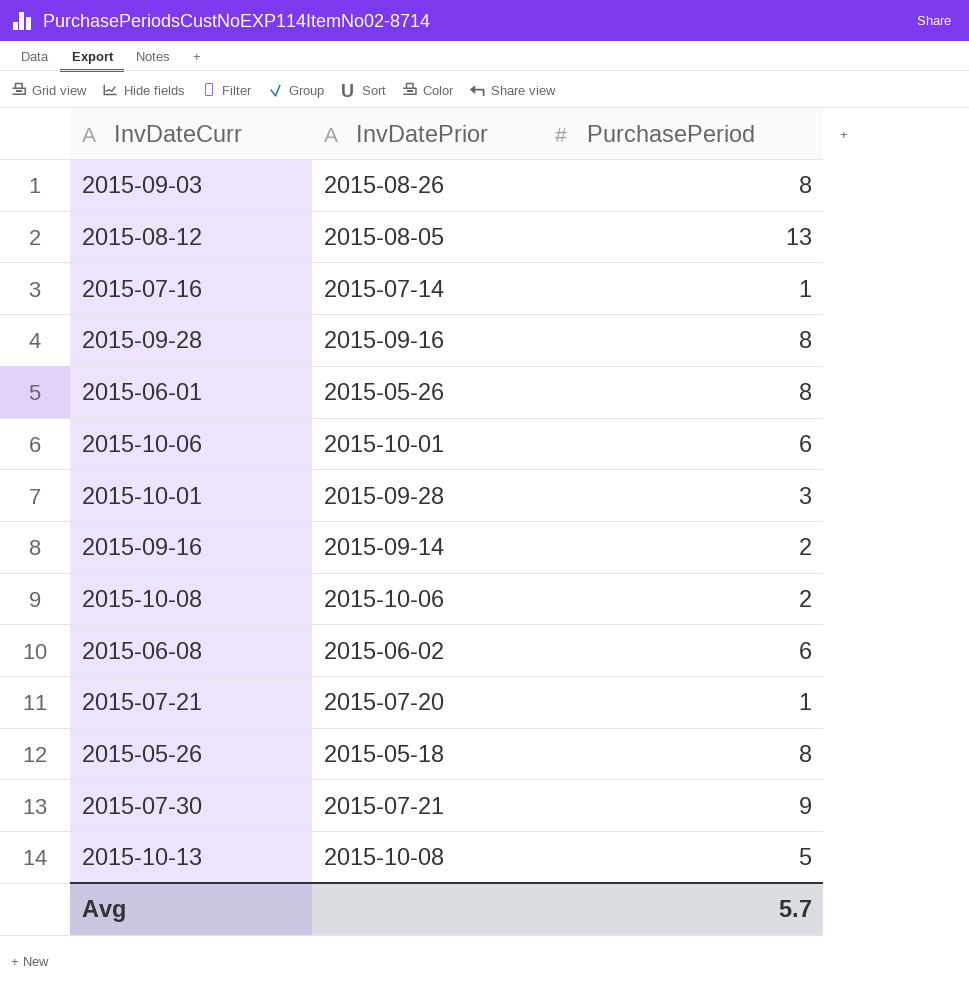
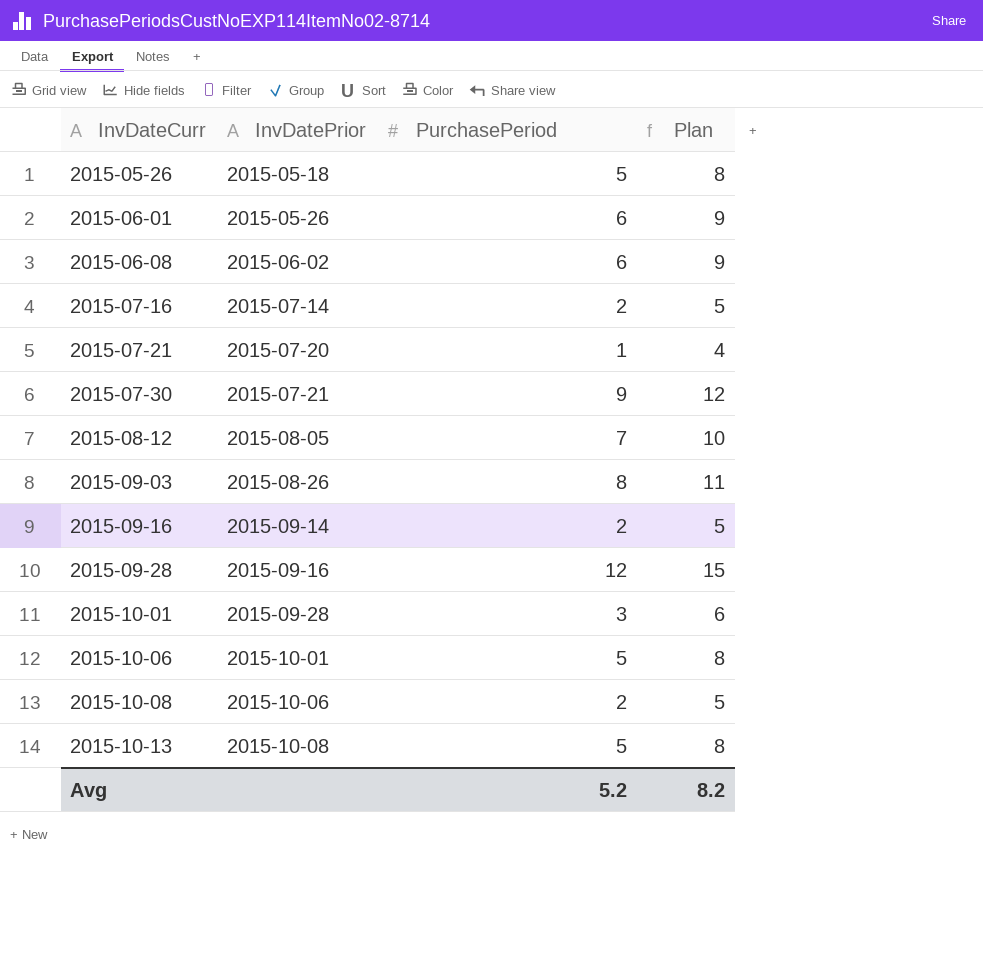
row order: none -> InvDateCurr ascending
column Plan | formula: none -> [PurchasePeriod] + 3
2015-05-26 | PurchasePeriod: 8 -> 5
2015-06-01 | PurchasePeriod: 8 -> 6
2015-07-16 | PurchasePeriod: 1 -> 2
2015-08-12 | PurchasePeriod: 13 -> 7
2015-09-28 | PurchasePeriod: 8 -> 12
2015-10-06 | PurchasePeriod: 6 -> 5
Avg | PurchasePeriod: 5.7 -> 5.2

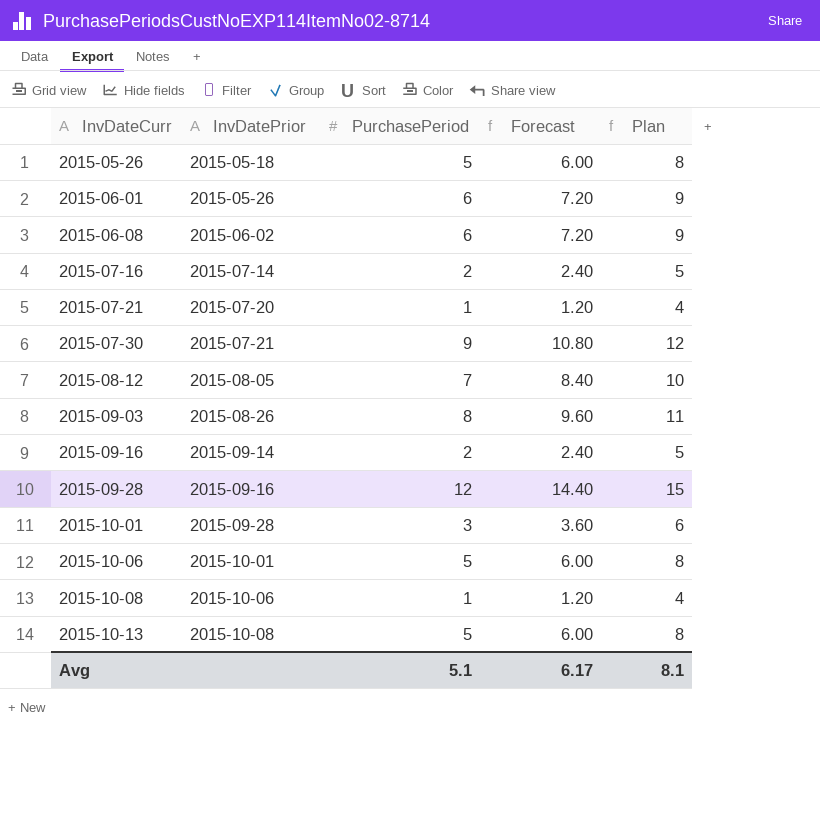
column Forecast | formula: none -> [PurchasePeriod] * 1.2
2015-10-08 | PurchasePeriod: 2 -> 1
2015-10-08 | Plan: 5 -> 4
Avg | PurchasePeriod: 5.2 -> 5.1
Avg | Plan: 8.2 -> 8.1

